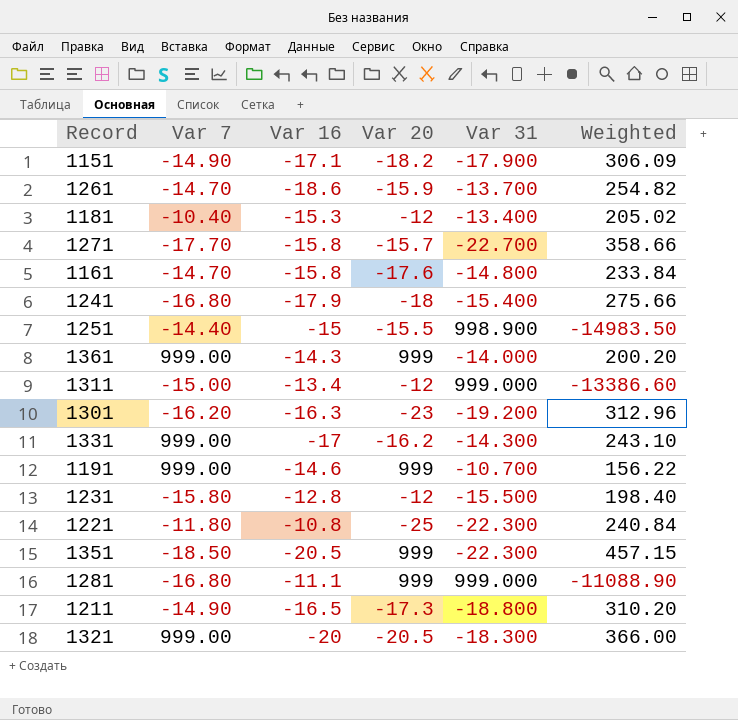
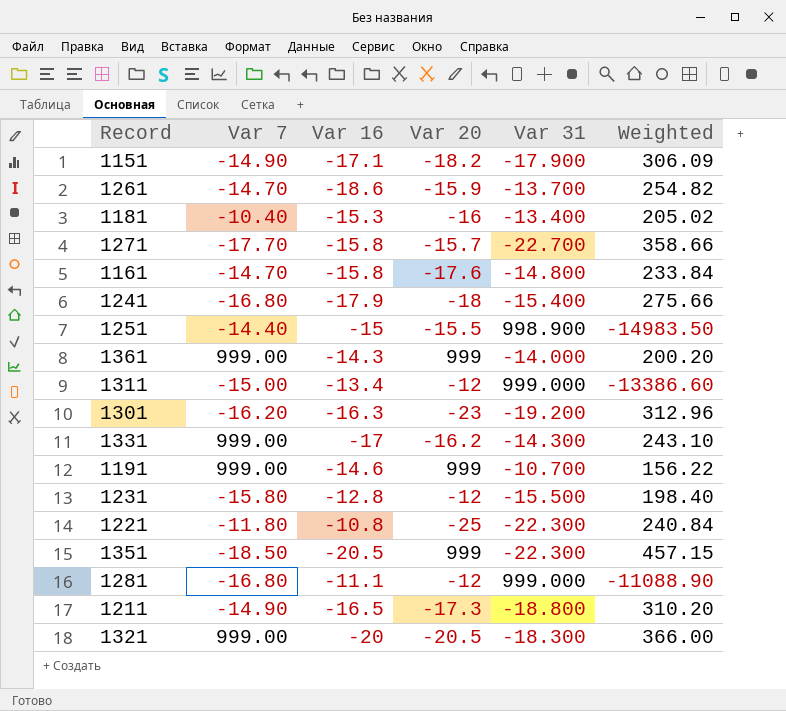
1181 | Var 20: -12 -> -16
1281 | Var 20: 999 -> -12

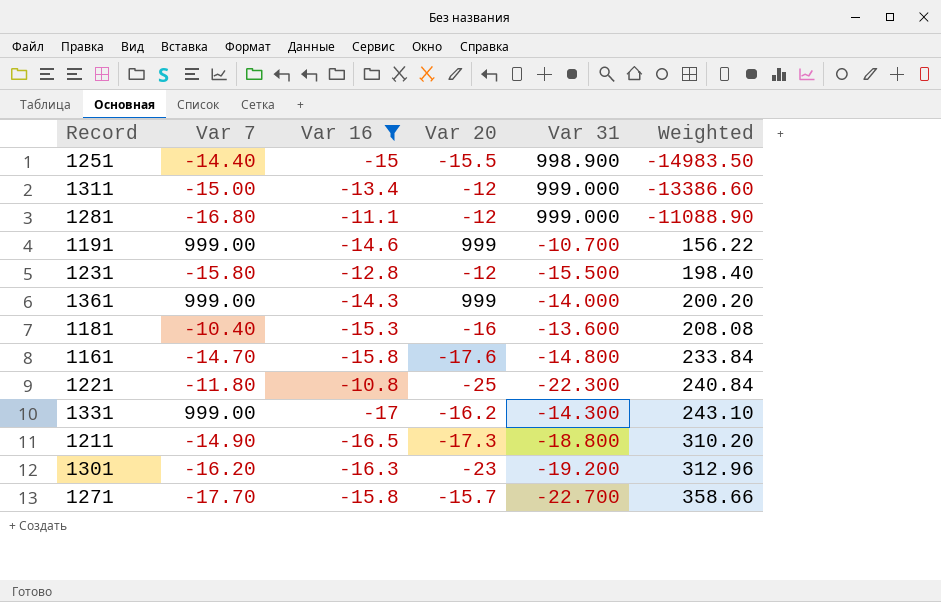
filter: none -> Var 16 >= -17
row order: none -> Weighted ascending
1181 | Var 31: -13.400 -> -13.600
1181 | Weighted: 205.02 -> 208.08

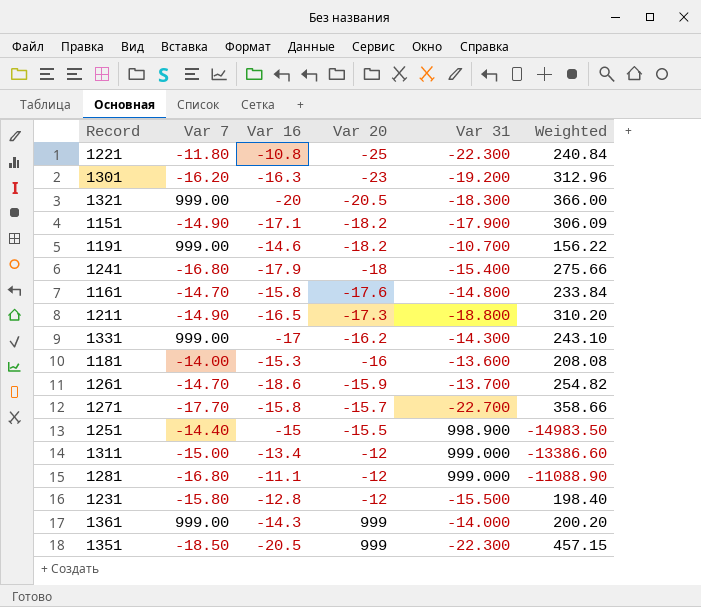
filter: Var 16 >= -17 -> none
row order: Weighted ascending -> Var 20 ascending
1191 | Var 20: 999 -> -18.2
1181 | Var 7: -10.40 -> -14.00

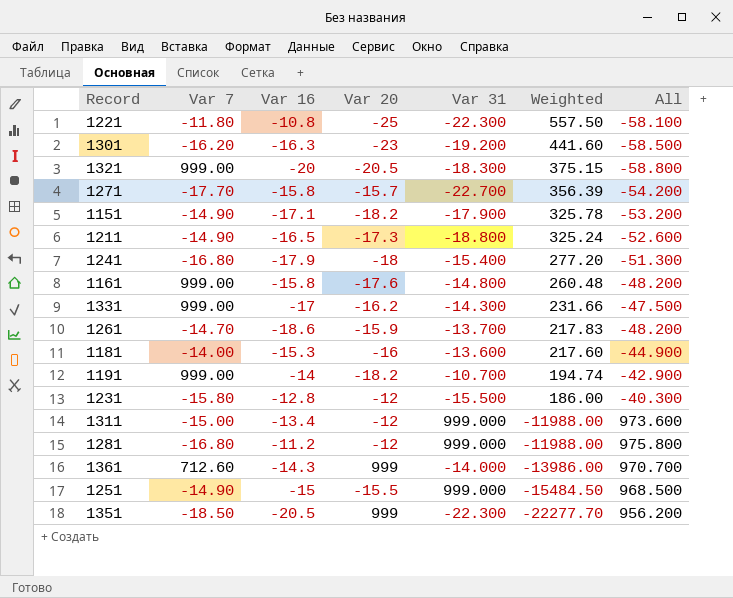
row order: Var 20 ascending -> Weighted descending
column Weighted | formula: [Var 16] * [Var 31] -> [Var 20] * [Var 31]
column All | formula: none -> [Var 16] + [Var 20] + [Var 31]
1161 | Var 7: -14.70 -> 999.00
1191 | Var 16: -14.6 -> -14
1281 | Var 16: -11.1 -> -11.2
1361 | Var 7: 999.00 -> 712.60
1251 | Var 7: -14.40 -> -14.90
1251 | Var 31: 998.900 -> 999.000

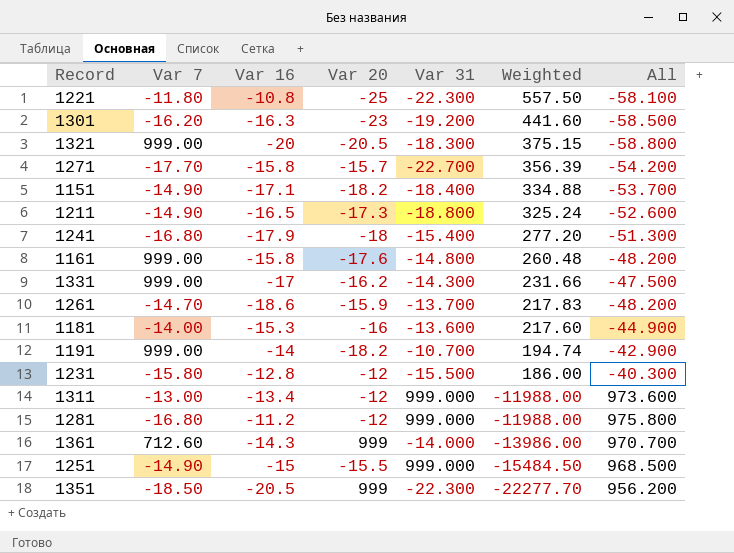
1151 | Var 31: -17.900 -> -18.400
1151 | Weighted: 325.78 -> 334.88
1151 | All: -53.200 -> -53.700
1311 | Var 7: -15.00 -> -13.00

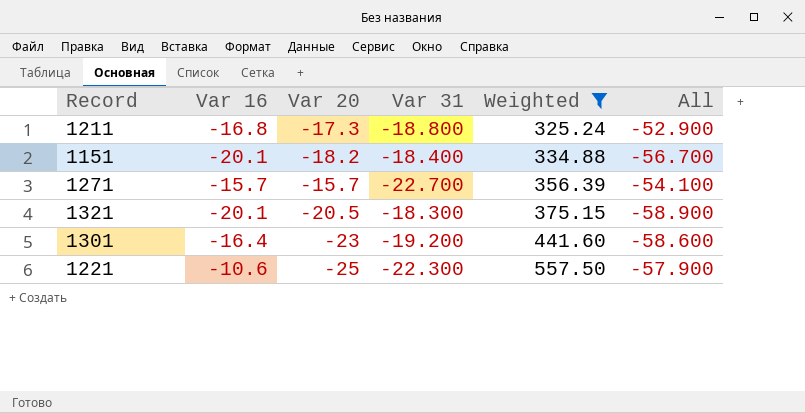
filter: none -> Weighted >= 325.24
row order: Weighted descending -> Weighted ascending
column Var 7 | position: 2 -> none
1211 | Var 16: -16.5 -> -16.8
1211 | All: -52.600 -> -52.900
1151 | Var 16: -17.1 -> -20.1
1151 | All: -53.700 -> -56.700
1271 | Var 16: -15.8 -> -15.7
1271 | All: -54.200 -> -54.100
1321 | Var 16: -20 -> -20.1
1321 | All: -58.800 -> -58.900
1301 | Var 16: -16.3 -> -16.4
1301 | All: -58.500 -> -58.600
1221 | Var 16: -10.8 -> -10.6
1221 | All: -58.100 -> -57.900

